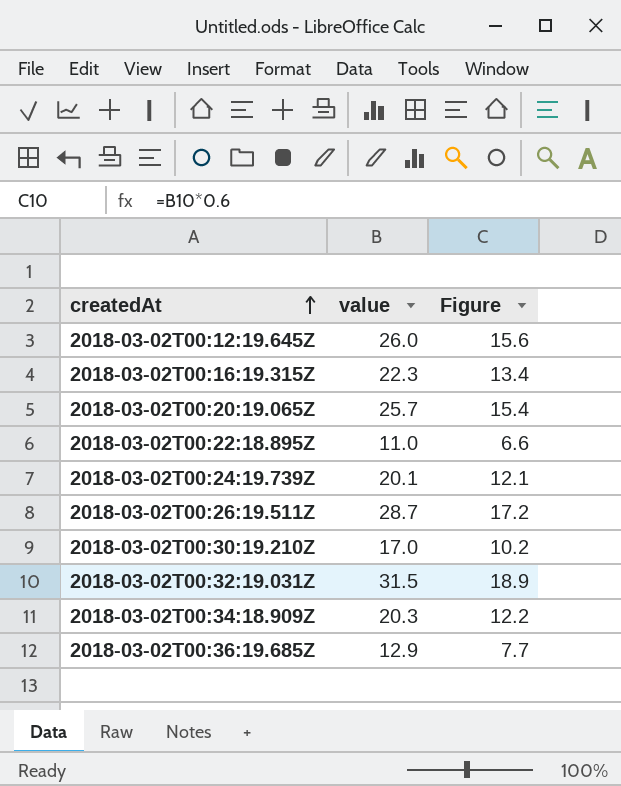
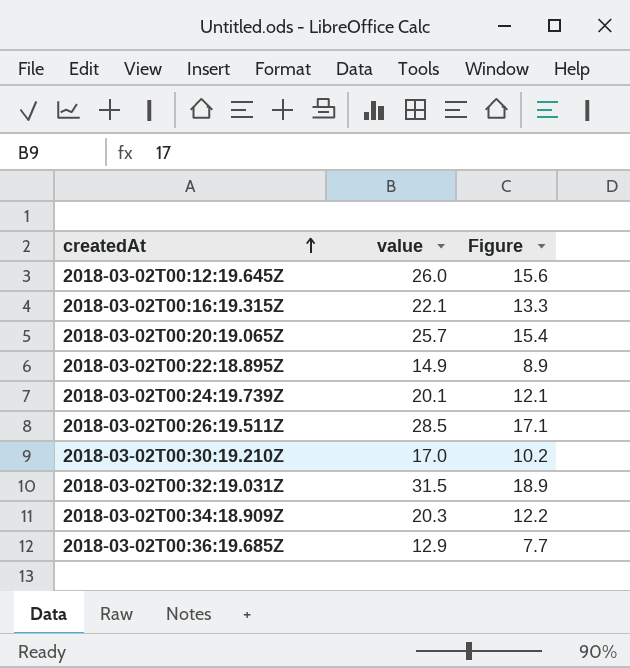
2018-03-02T00:16:19.315Z | value: 22.3 -> 22.1
2018-03-02T00:16:19.315Z | Figure: 13.4 -> 13.3
2018-03-02T00:22:18.895Z | value: 11.0 -> 14.9
2018-03-02T00:22:18.895Z | Figure: 6.6 -> 8.9
2018-03-02T00:26:19.511Z | value: 28.7 -> 28.5
2018-03-02T00:26:19.511Z | Figure: 17.2 -> 17.1

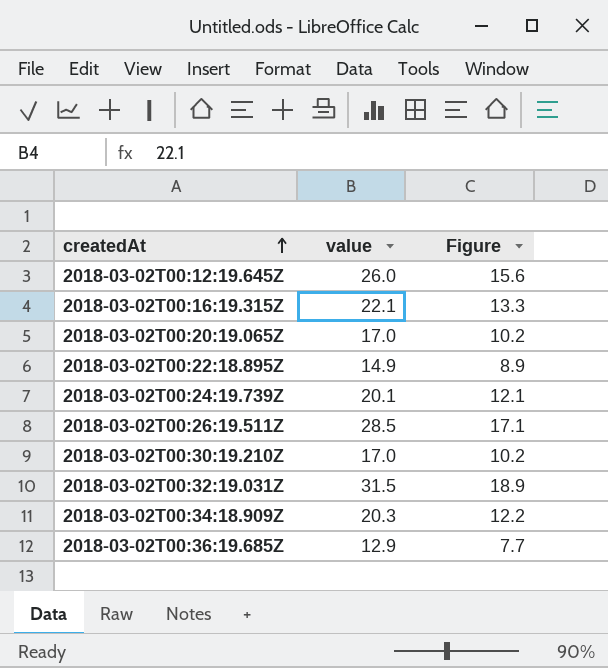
2018-03-02T00:20:19.065Z | value: 25.7 -> 17.0
2018-03-02T00:20:19.065Z | Figure: 15.4 -> 10.2

